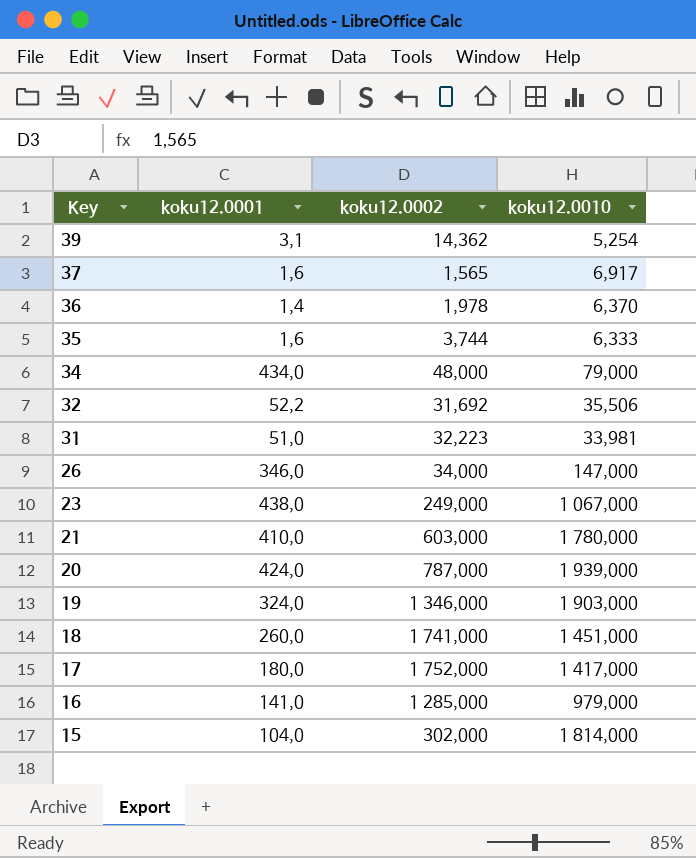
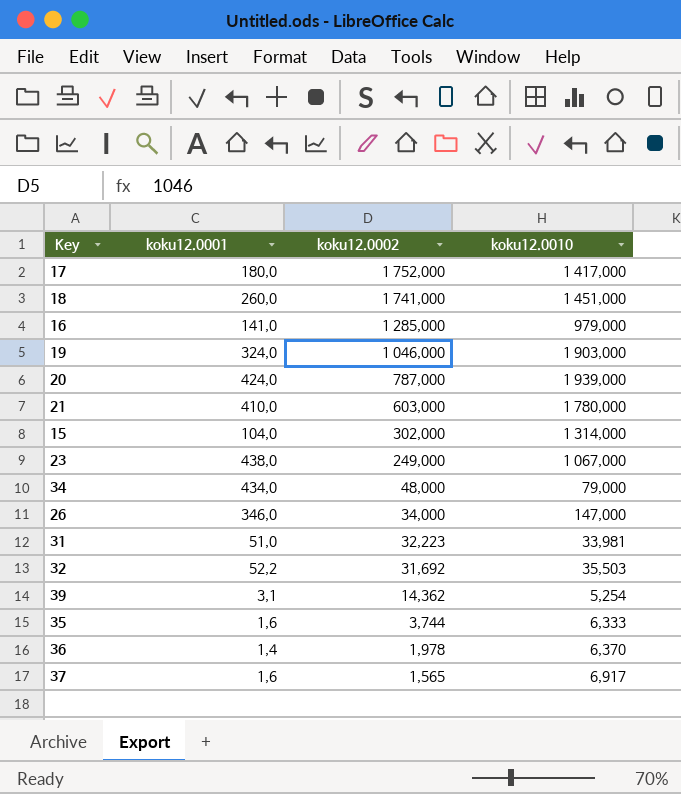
row order: Key descending -> koku12.0002 descending
19 | koku12.0002: 1 346,000 -> 1 046,000
15 | koku12.0010: 1 814,000 -> 1 314,000
32 | koku12.0010: 35,506 -> 35,503

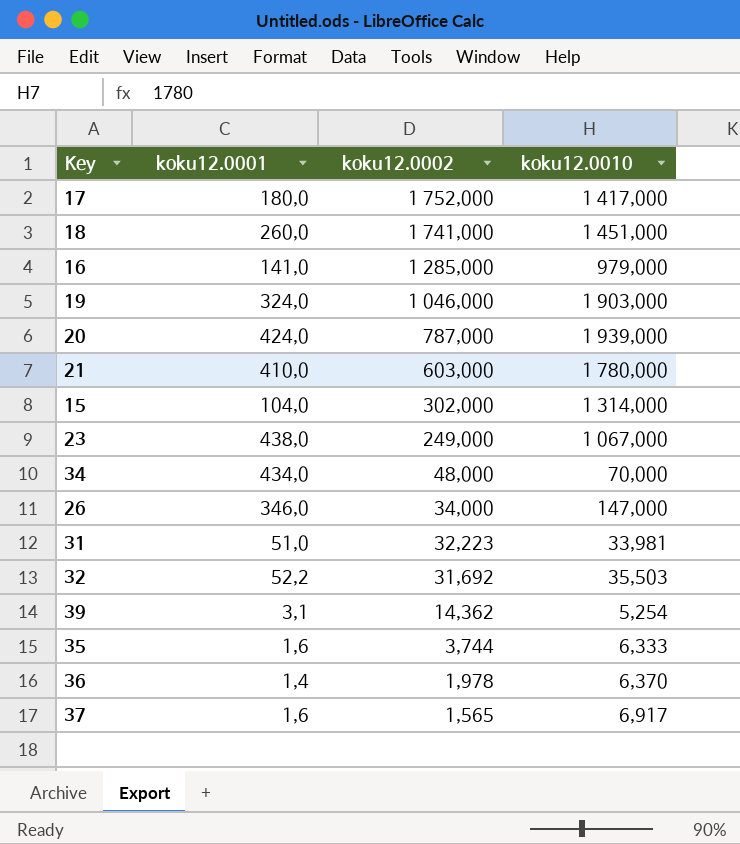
34 | koku12.0010: 79,000 -> 70,000

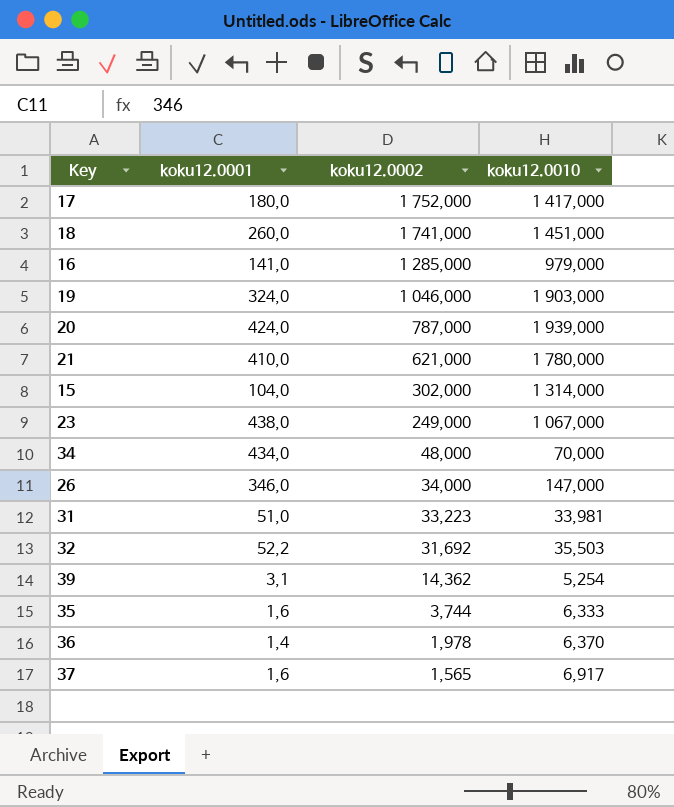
21 | koku12.0002: 603,000 -> 621,000
31 | koku12.0002: 32,223 -> 33,223

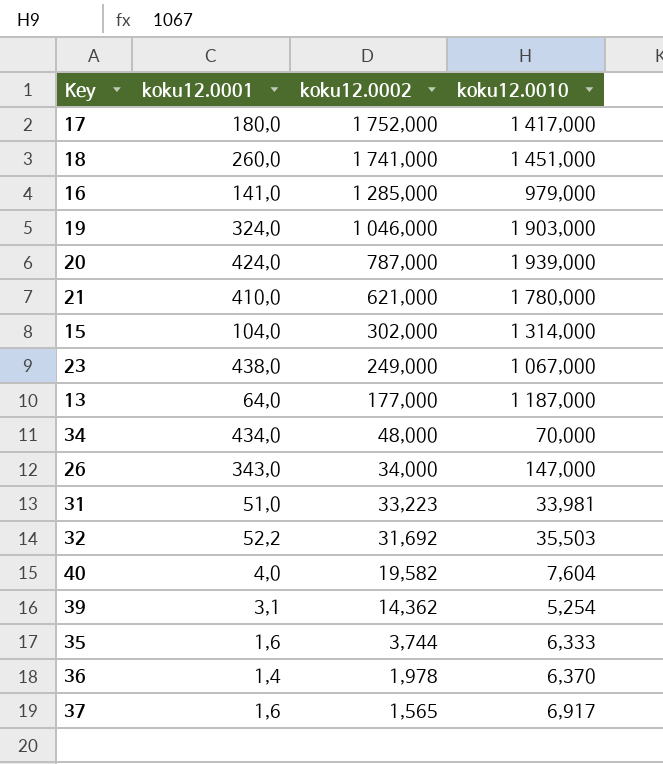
row 13: none -> 64,0 | 177,000 | 1 187,000
26 | koku12.0001: 346,0 -> 343,0
row 40: none -> 4,0 | 19,582 | 7,604

